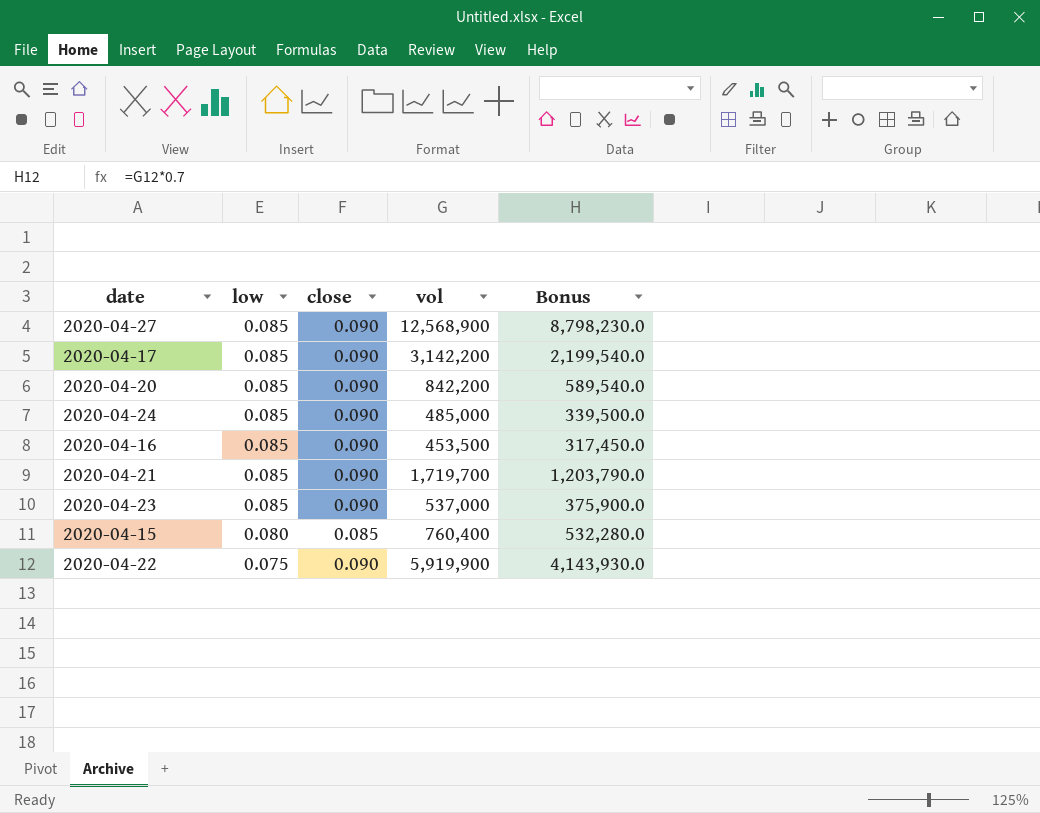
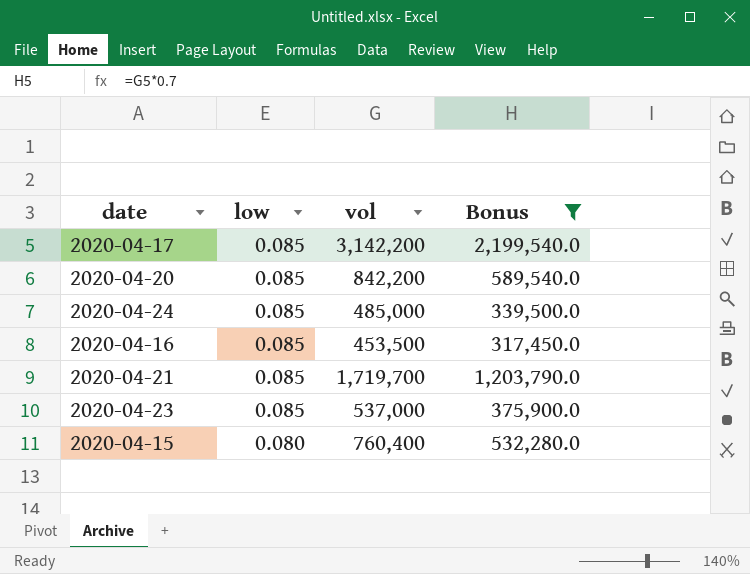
filter: none -> Bonus <= 2,199,540.0
column close | position: 3 -> none

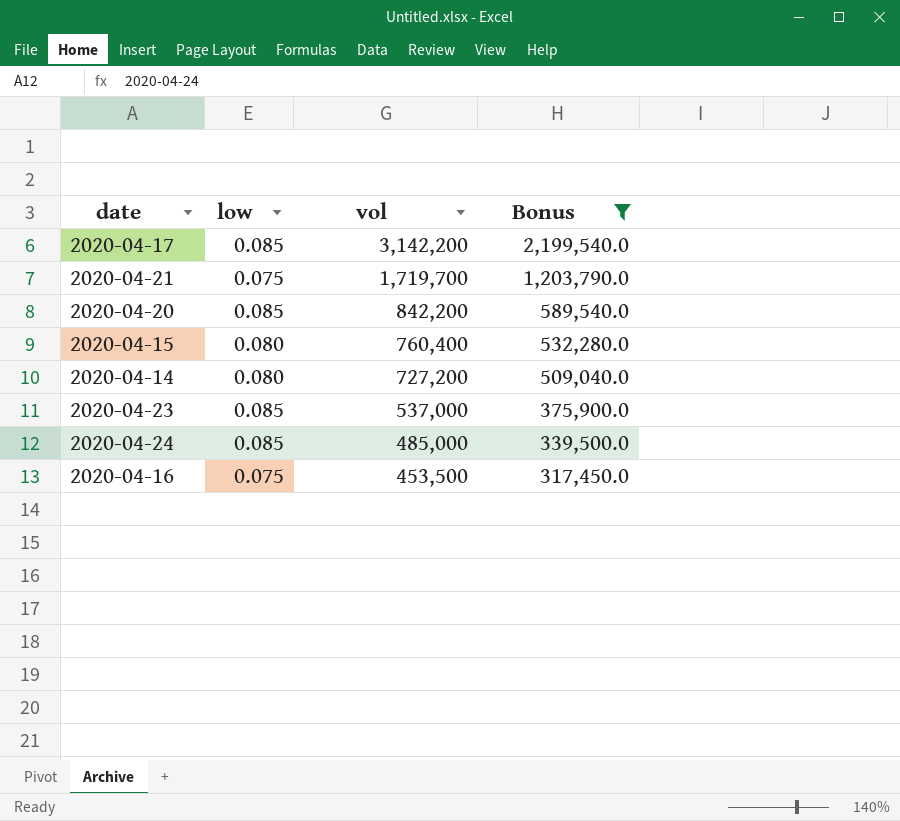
row order: low descending -> vol descending
2020-04-21 | low: 0.085 -> 0.075
row 2020-04-14: none -> 0.080 | 727,200 | 509,040.0
2020-04-16 | low: 0.085 -> 0.075

